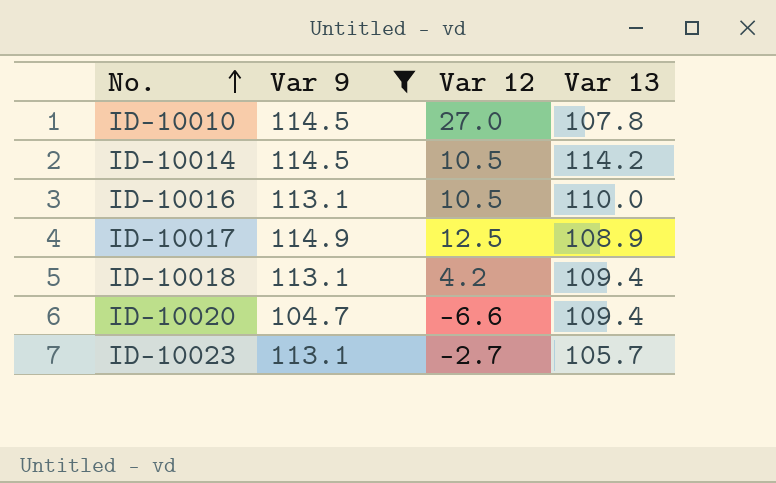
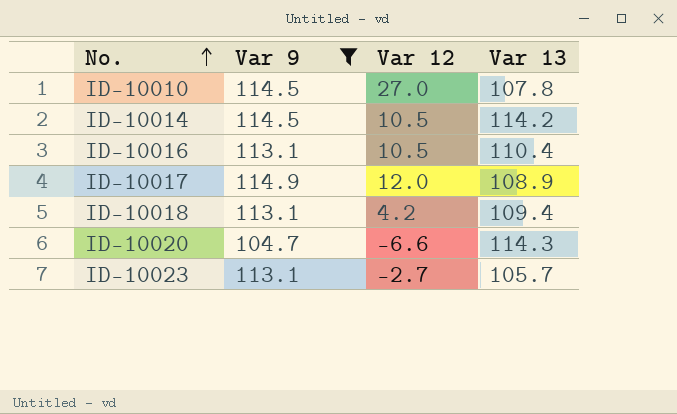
ID-10016 | Var 13: 110.0 -> 110.4
ID-10017 | Var 12: 12.5 -> 12.0
ID-10020 | Var 13: 109.4 -> 114.3

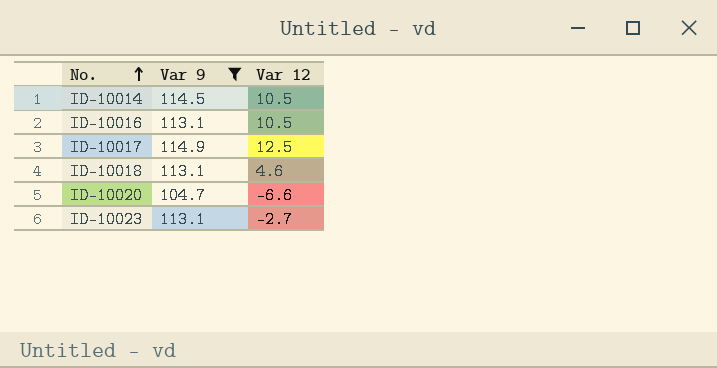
column Var 13 | position: 4 -> none
row ID-10010: 114.5 | 27.0 | 107.8 -> none
ID-10017 | Var 12: 12.0 -> 12.5
ID-10018 | Var 12: 4.2 -> 4.6

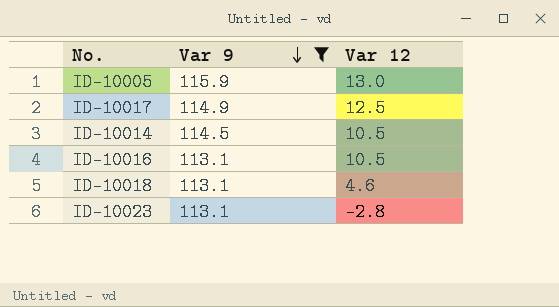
row order: No. ascending -> Var 9 descending
row ID-10020: 104.7 | -6.6 -> none
row ID-10005: none -> 115.9 | 13.0
ID-10023 | Var 12: -2.7 -> -2.8

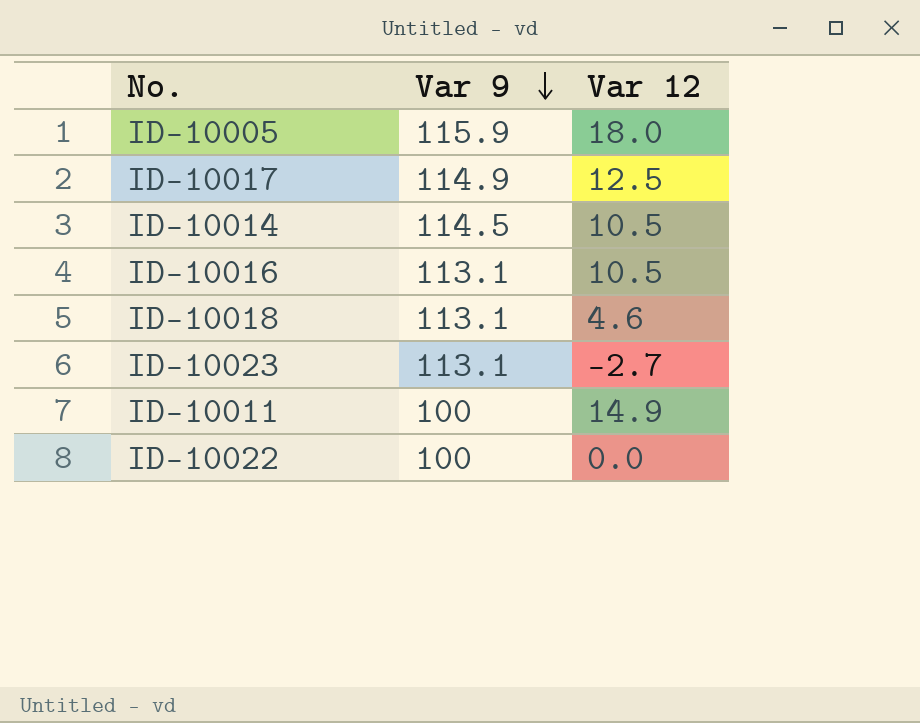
filter: Var 9 != 100 -> none
ID-10005 | Var 12: 13.0 -> 18.0
ID-10023 | Var 12: -2.8 -> -2.7

